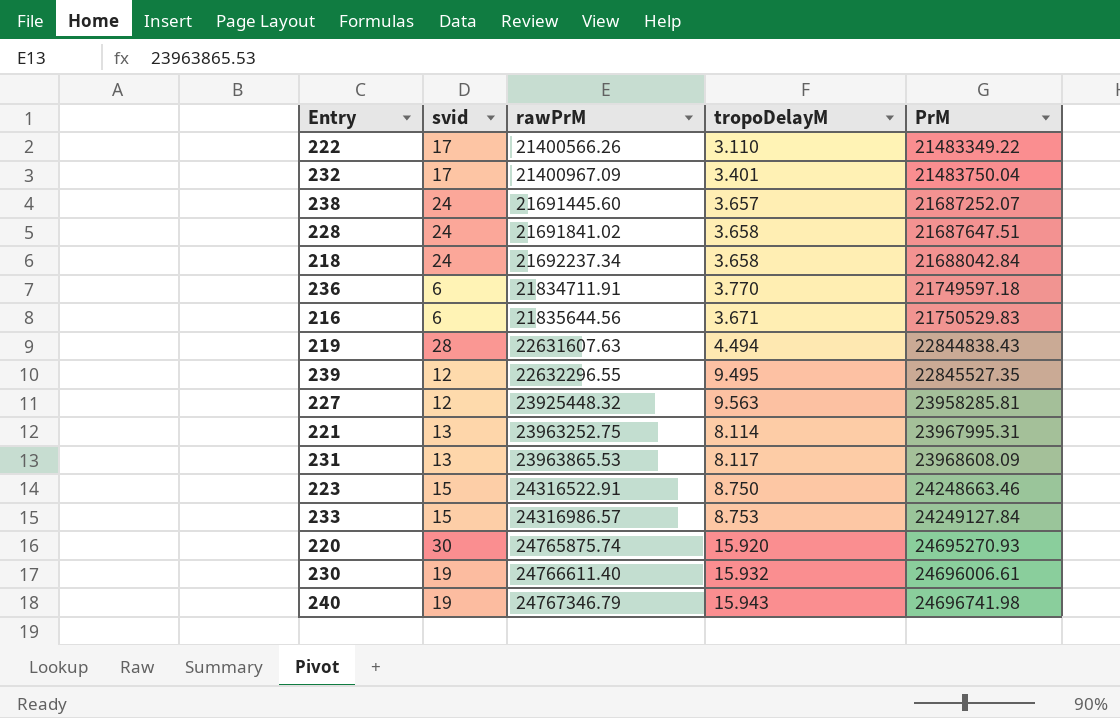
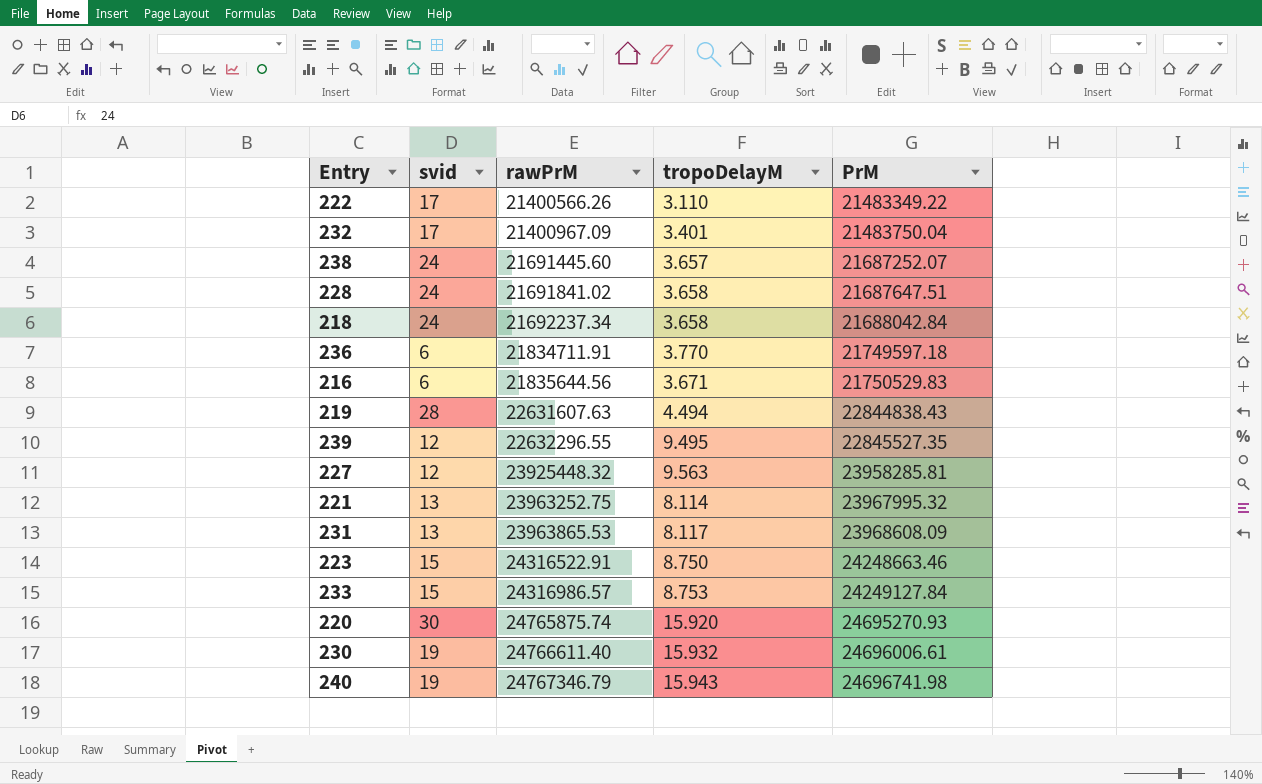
221 | PrM: 23967995.31 -> 23967995.32

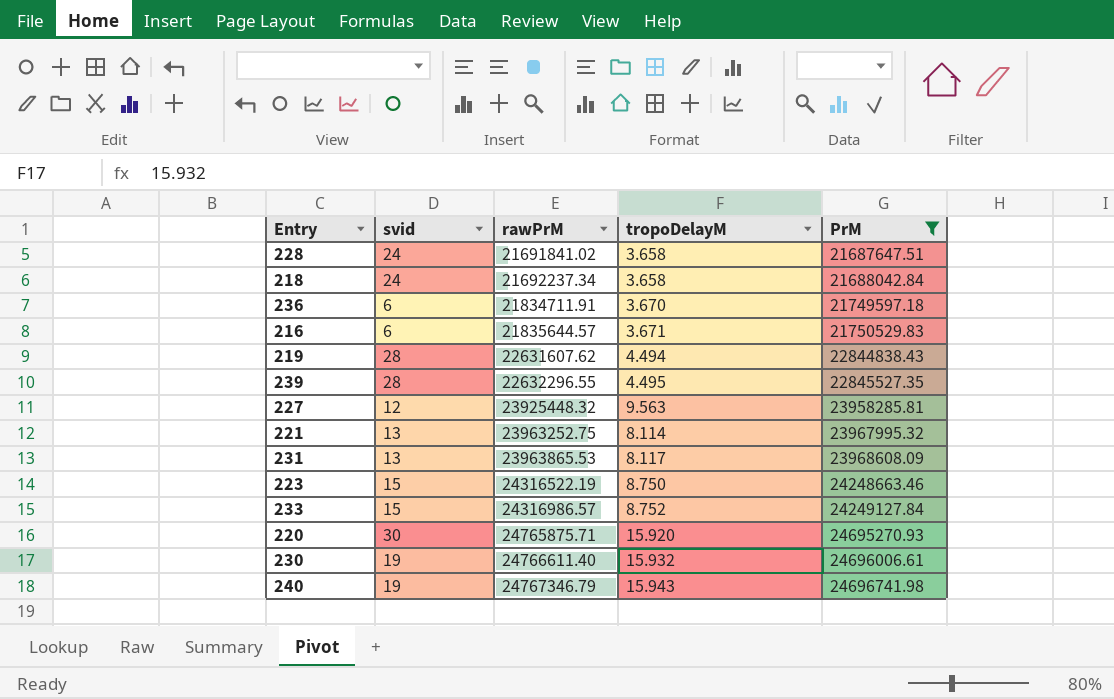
filter: none -> PrM >= 21687647.51
236 | tropoDelayM: 3.770 -> 3.670
216 | rawPrM: 21835644.56 -> 21835644.57
219 | rawPrM: 22631607.63 -> 22631607.62
239 | svid: 12 -> 28
239 | tropoDelayM: 9.495 -> 4.495
223 | rawPrM: 24316522.91 -> 24316522.19
233 | tropoDelayM: 8.753 -> 8.752
220 | rawPrM: 24765875.74 -> 24765875.71

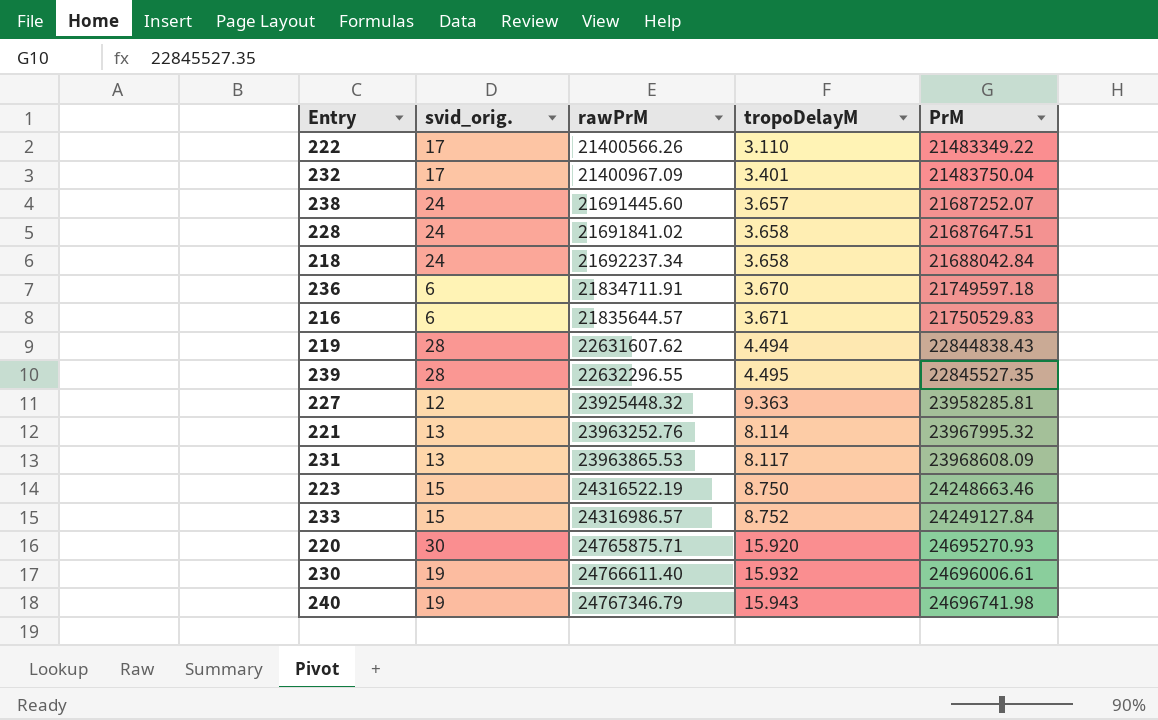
filter: PrM >= 21687647.51 -> none
column name: svid -> svid_orig.
227 | tropoDelayM: 9.563 -> 9.363
221 | rawPrM: 23963252.75 -> 23963252.76

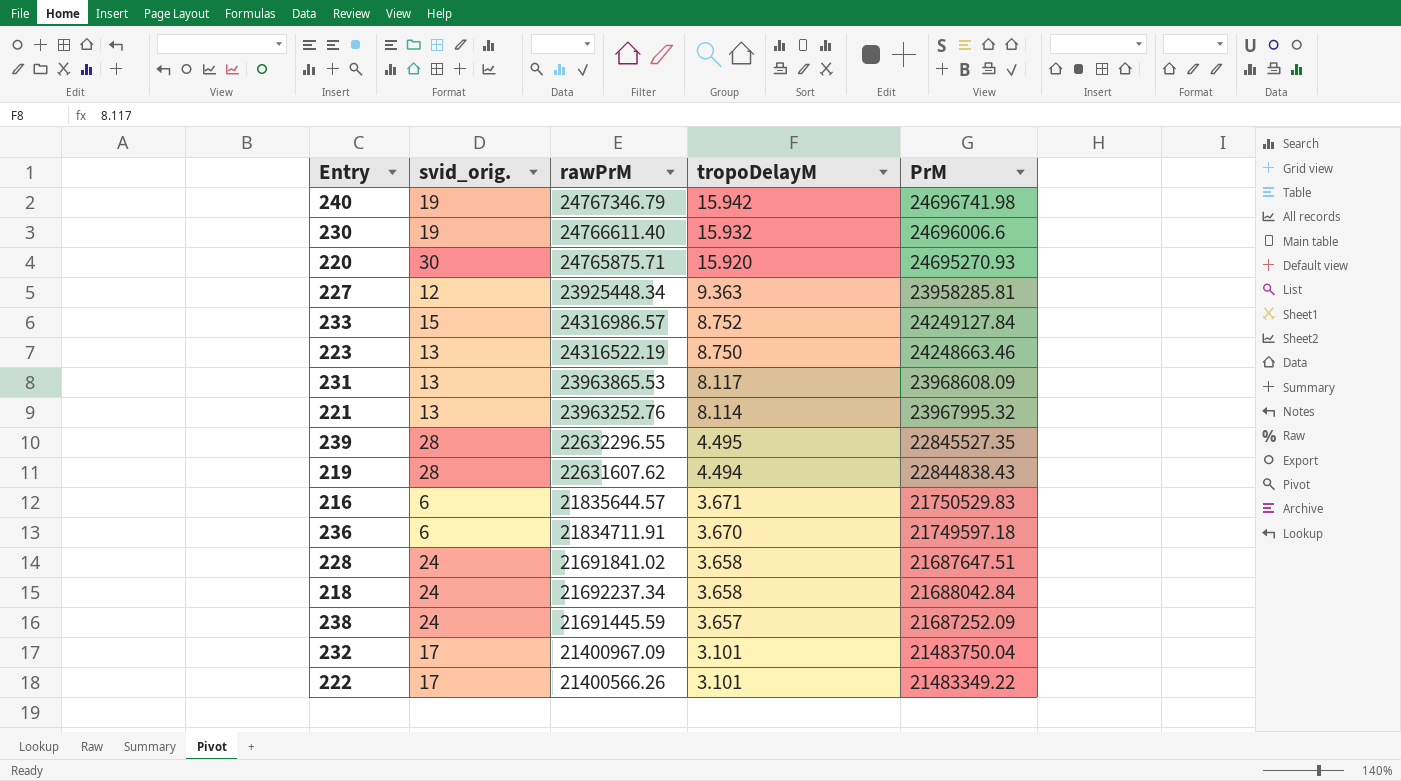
row order: rawPrM ascending -> tropoDelayM descending
240 | tropoDelayM: 15.943 -> 15.942
230 | PrM: 24696006.61 -> 24696006.6
227 | rawPrM: 23925448.32 -> 23925448.34
223 | svid_orig.: 15 -> 13
238 | rawPrM: 21691445.60 -> 21691445.59
238 | PrM: 21687252.07 -> 21687252.09
232 | tropoDelayM: 3.401 -> 3.101
222 | tropoDelayM: 3.110 -> 3.101

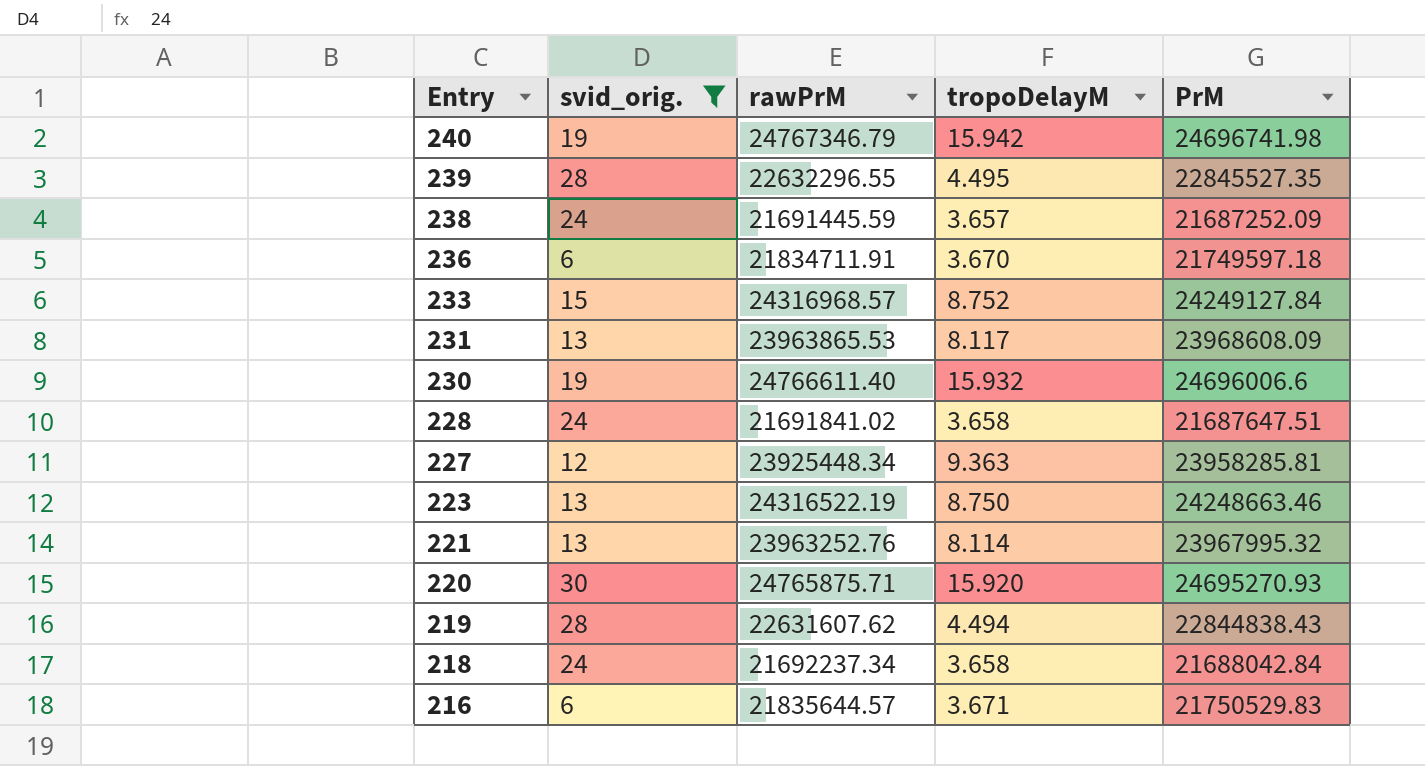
filter: none -> svid_orig. != 17
row order: tropoDelayM descending -> Entry descending
233 | rawPrM: 24316986.57 -> 24316968.57

